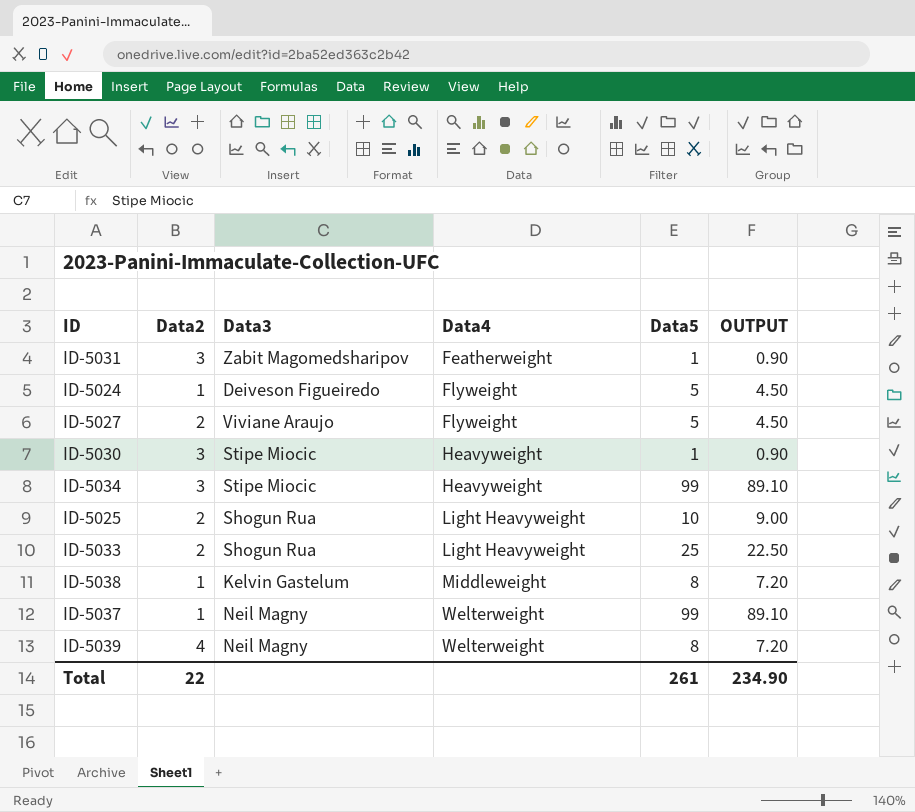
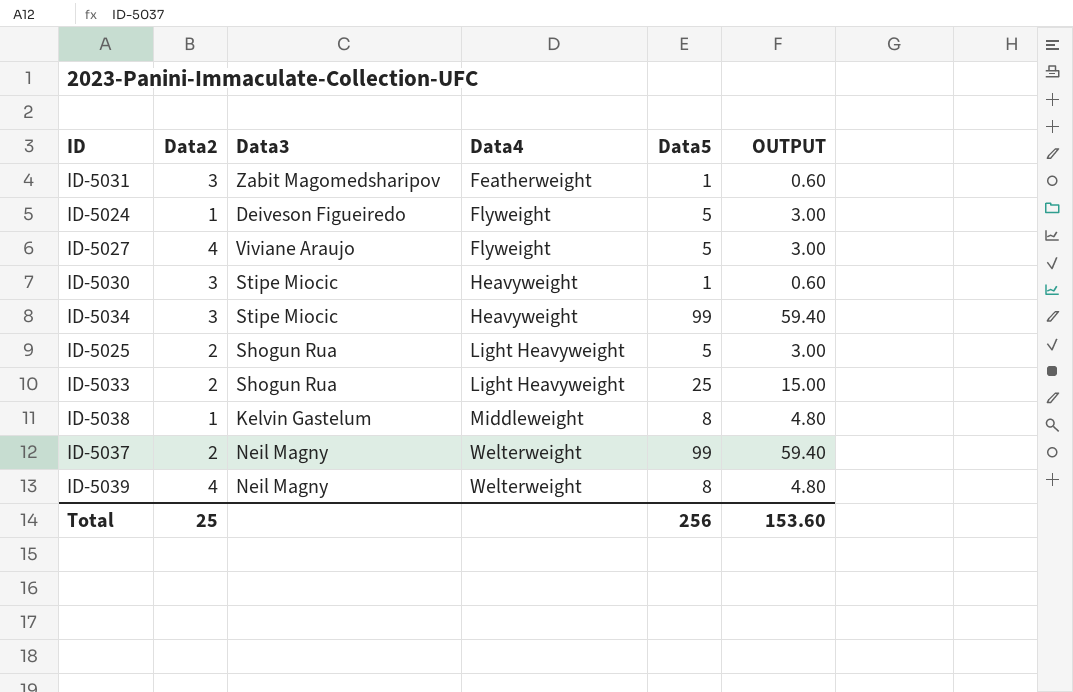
column OUTPUT | formula: [Data5] * 0.9 -> [Data5] * 0.6
ID-5027 | Data2: 2 -> 4
ID-5025 | Data5: 10 -> 5
ID-5037 | Data2: 1 -> 2
Total | Data2: 22 -> 25
Total | Data5: 261 -> 256
Total | OUTPUT: 234.90 -> 153.60

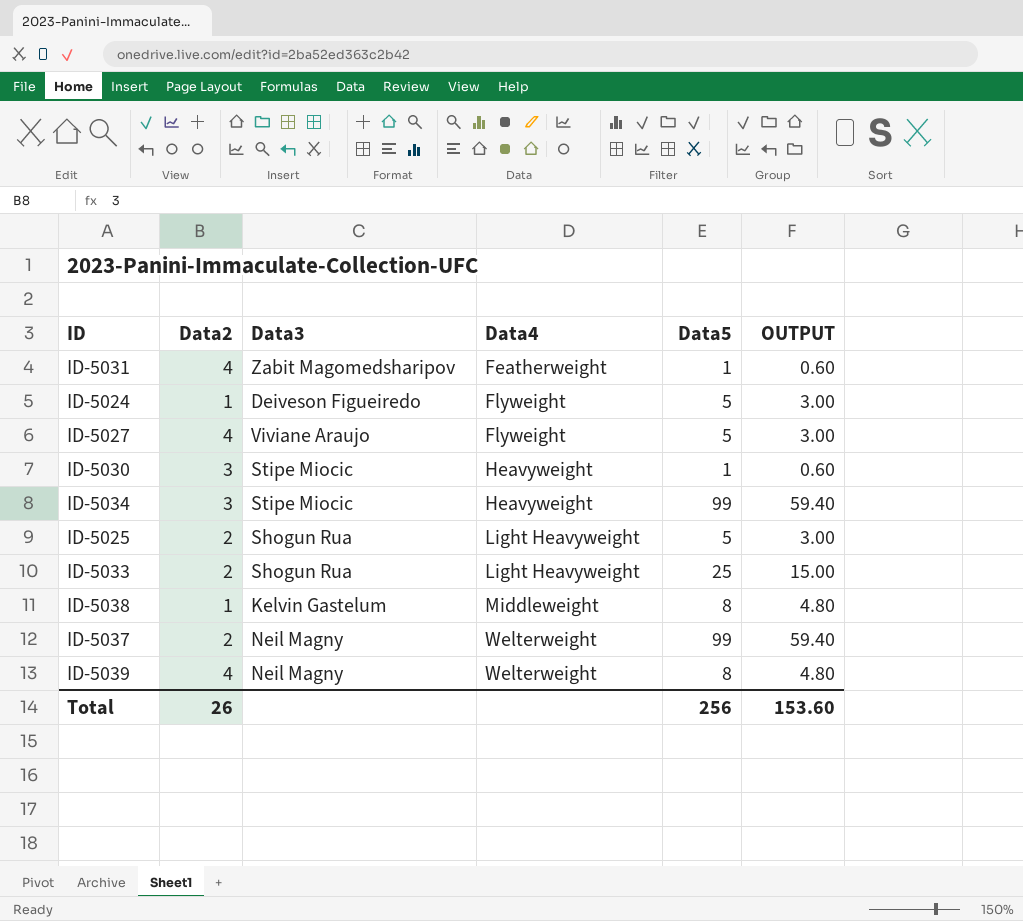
ID-5031 | Data2: 3 -> 4
Total | Data2: 25 -> 26

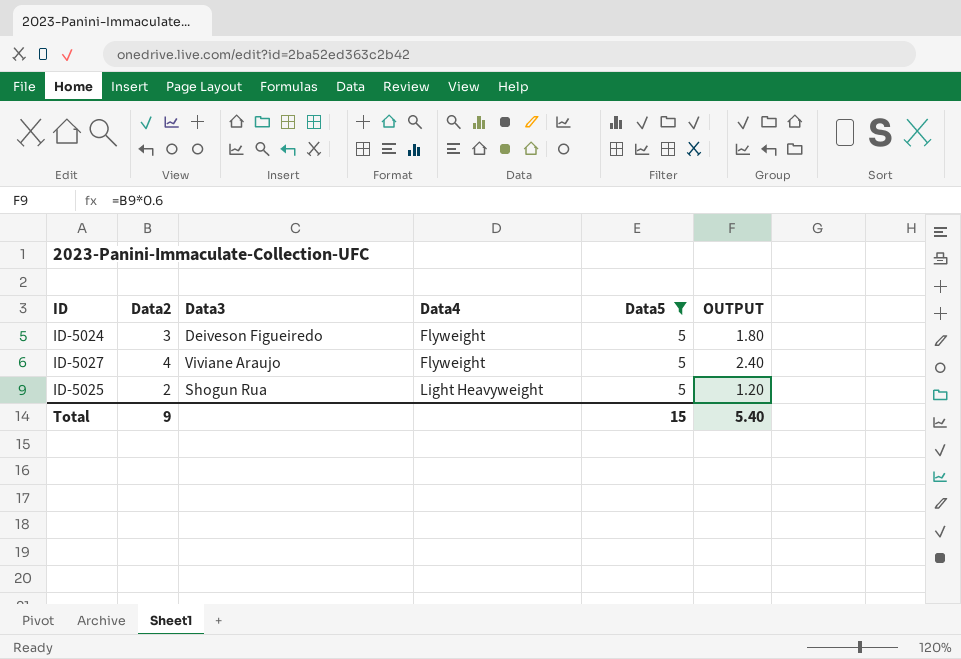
filter: none -> Data5 = 5
column OUTPUT | formula: [Data5] * 0.6 -> [Data2] * 0.6
ID-5024 | Data2: 1 -> 3
Total | Data2: 26 -> 9
Total | Data5: 256 -> 15
Total | OUTPUT: 153.60 -> 5.40

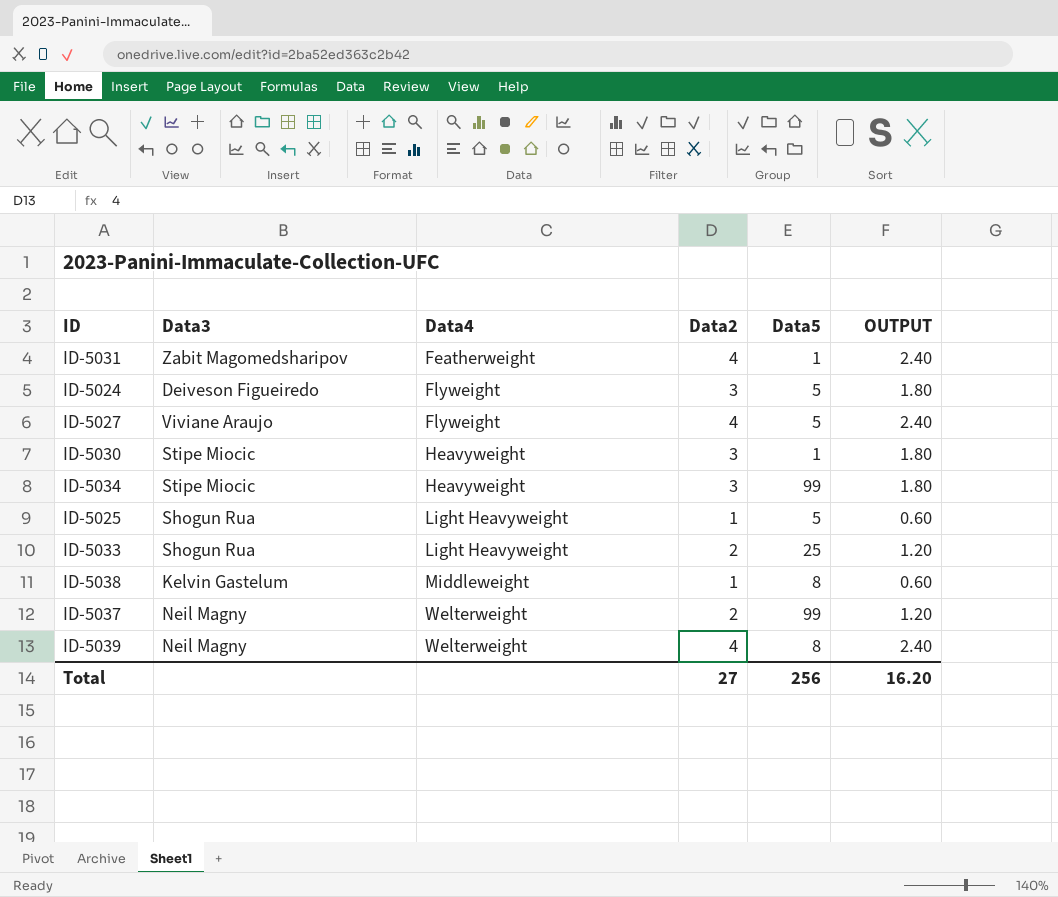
filter: Data5 = 5 -> none
column Data2 | position: 2 -> 4
ID-5025 | Data2: 2 -> 1
ID-5025 | OUTPUT: 1.20 -> 0.60
Total | Data2: 9 -> 27
Total | Data5: 15 -> 256
Total | OUTPUT: 5.40 -> 16.20

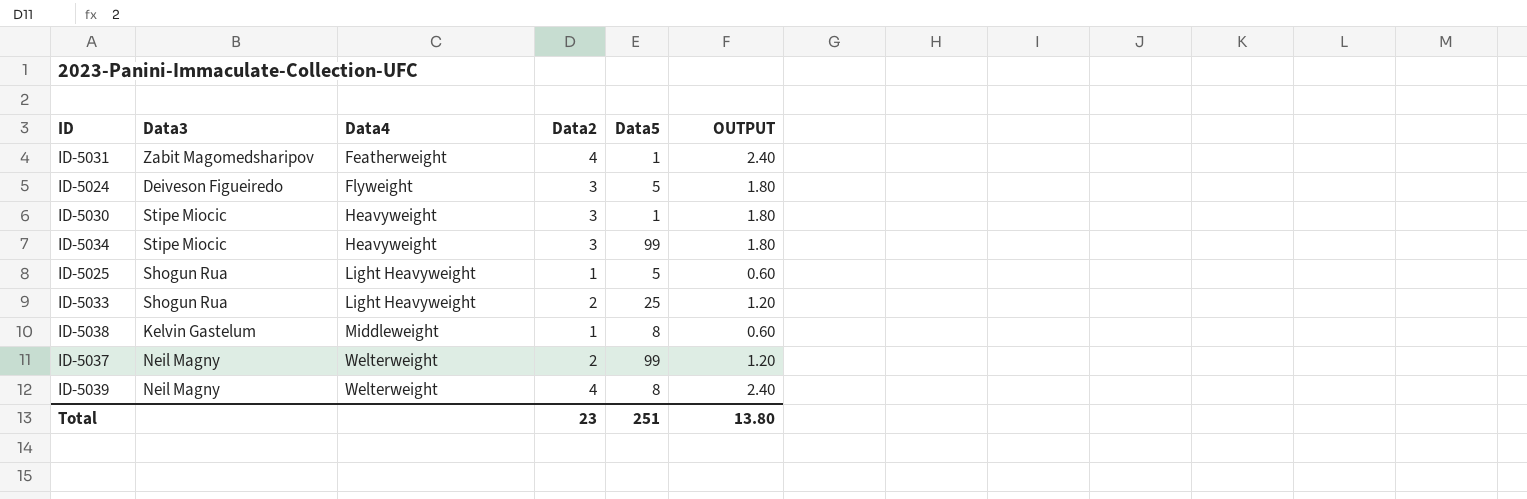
row ID-5027: Viviane Araujo | Flyweight | 4 | 5 | 2.40 -> none
Total | Data2: 27 -> 23
Total | Data5: 256 -> 251
Total | OUTPUT: 16.20 -> 13.80

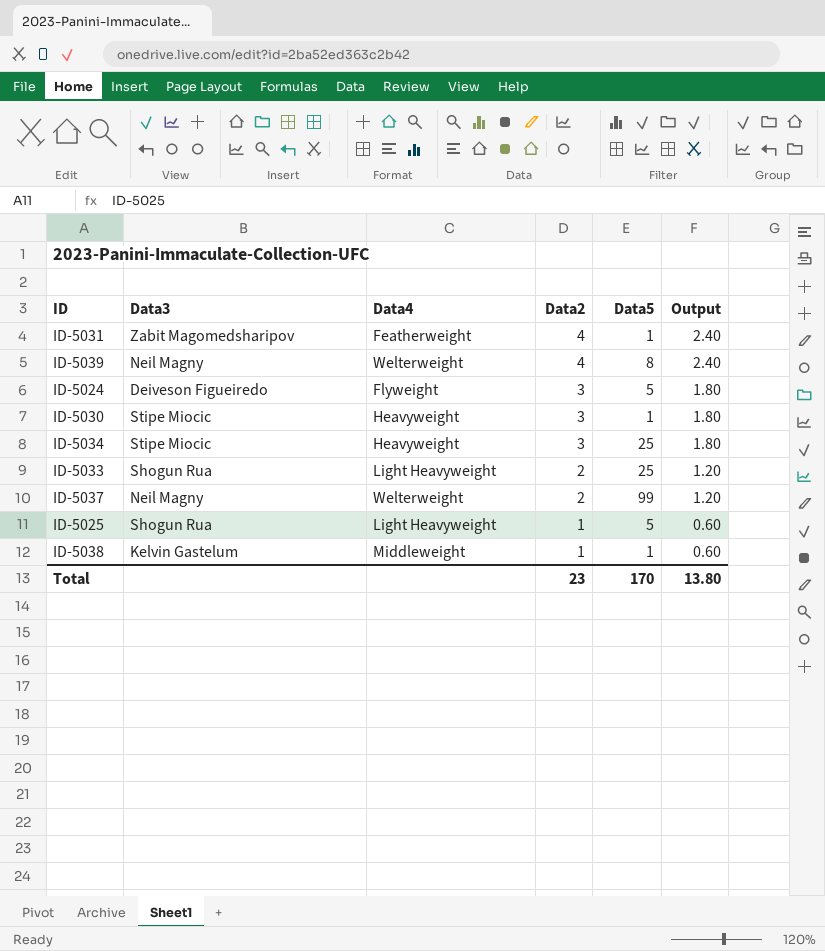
row order: Data4 ascending -> Data2 descending
column name: OUTPUT -> Output
ID-5034 | Data5: 99 -> 25
ID-5038 | Data5: 8 -> 1
Total | Data5: 251 -> 170

